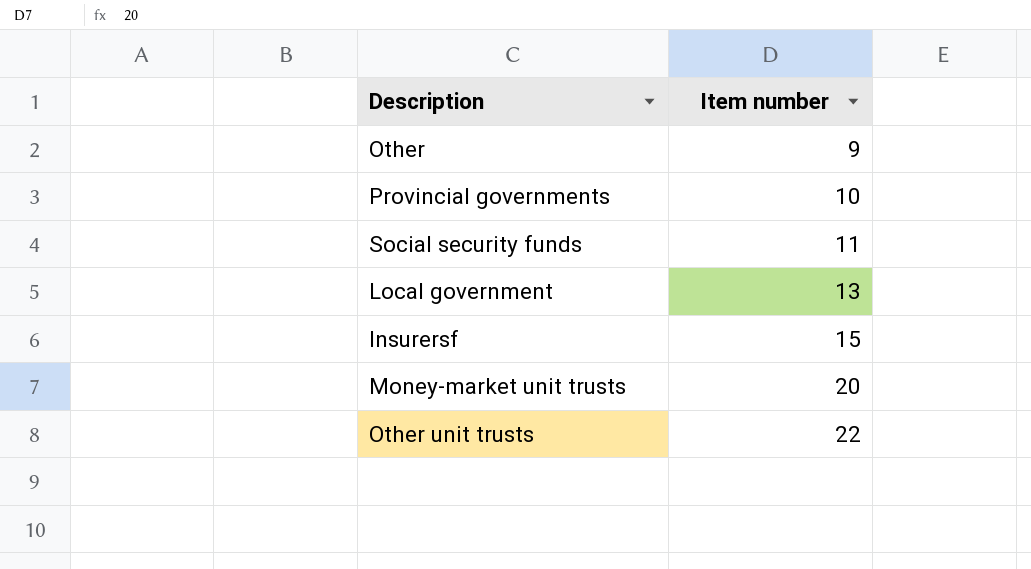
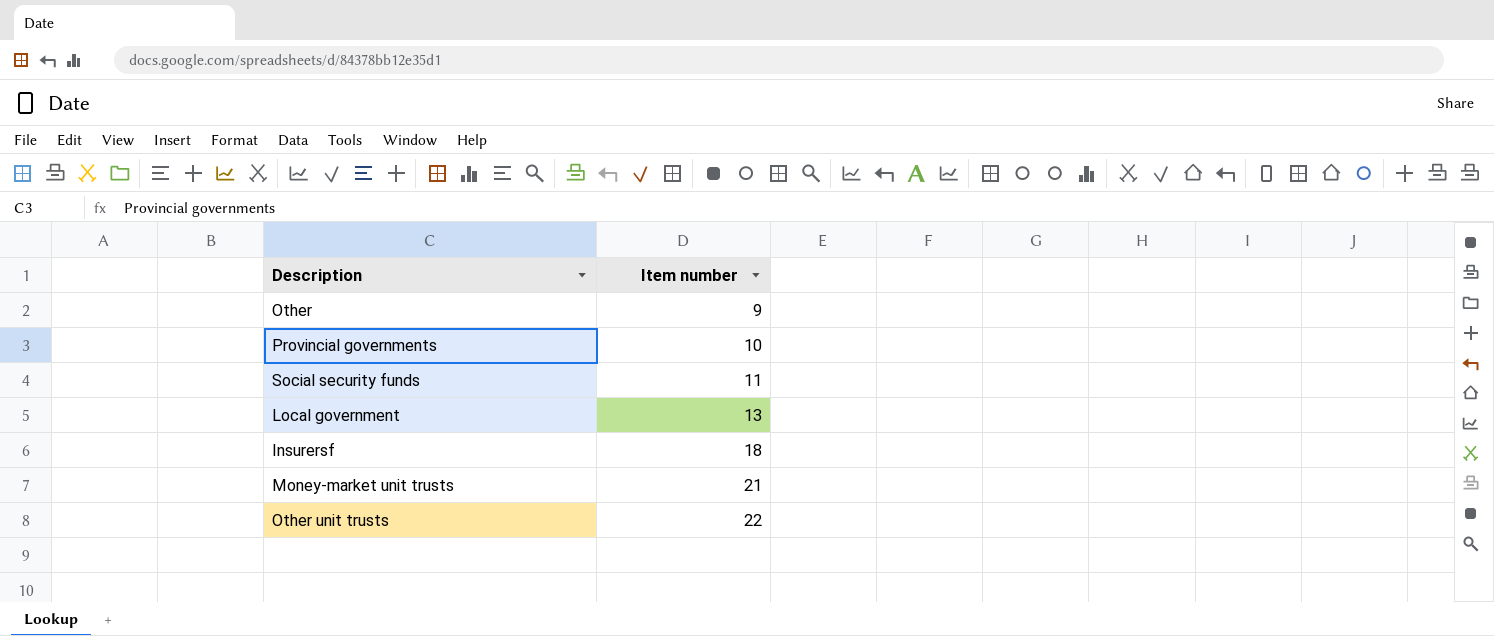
Insurersf | Item number: 15 -> 18
Money-market unit trusts | Item number: 20 -> 21

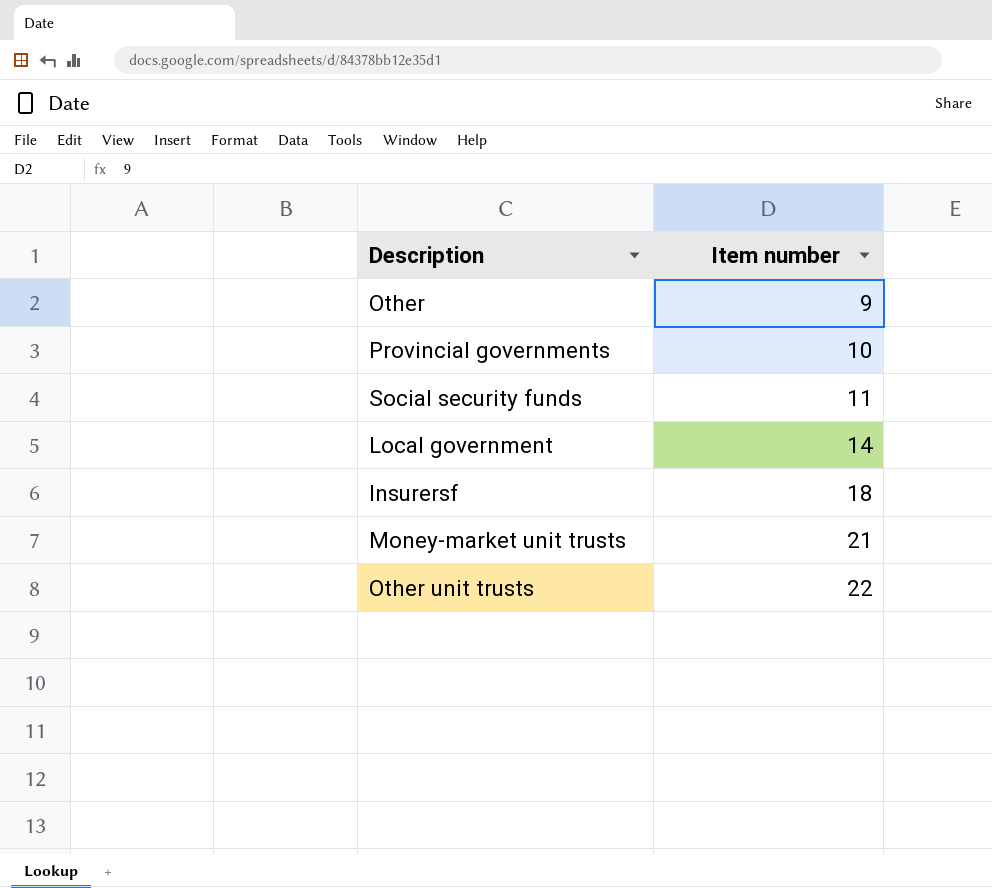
Local government | Item number: 13 -> 14

